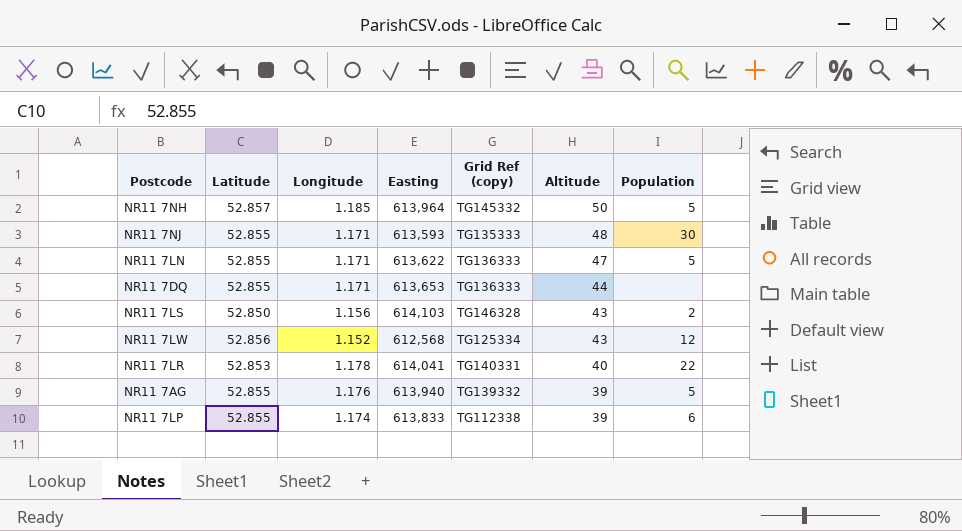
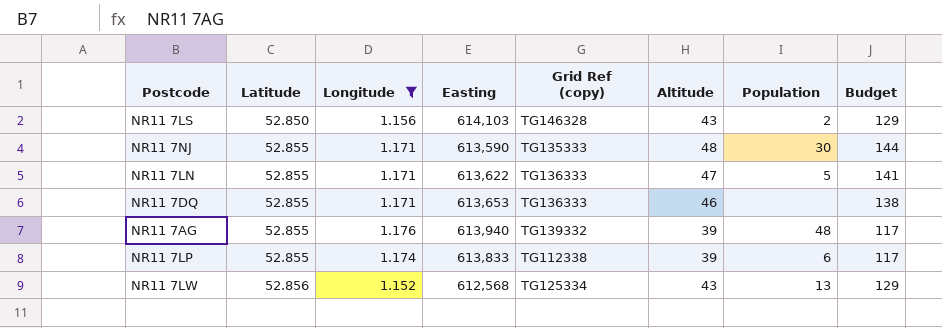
filter: none -> Longitude <= 1.176
row order: Altitude descending -> Latitude ascending
column Budget | formula: none -> [Altitude] * 3
NR11 7NJ | Easting: 613,593 -> 613,590
NR11 7DQ | Altitude: 44 -> 46
NR11 7AG | Population: 5 -> 48
NR11 7LW | Population: 12 -> 13

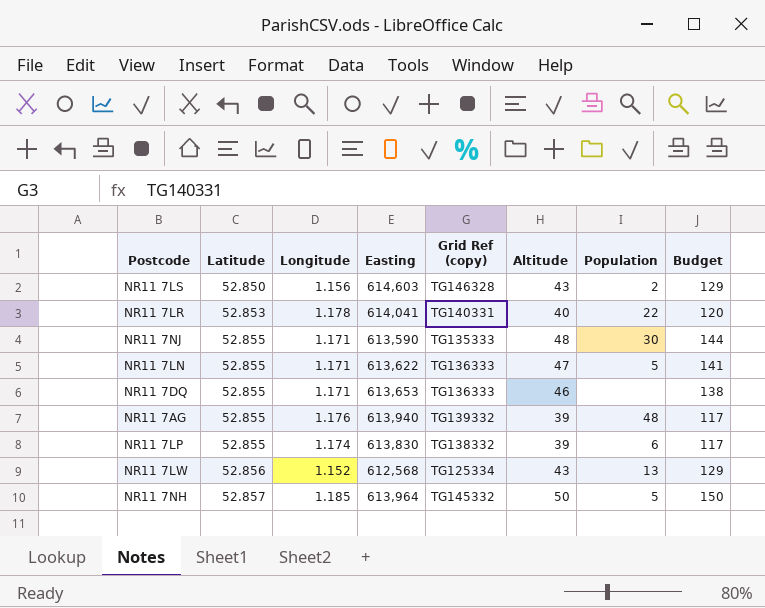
filter: Longitude <= 1.176 -> none
NR11 7LS | Easting: 614,103 -> 614,603
NR11 7LP | Easting: 613,833 -> 613,830
NR11 7LP | Grid Ref (copy): TG112338 -> TG138332

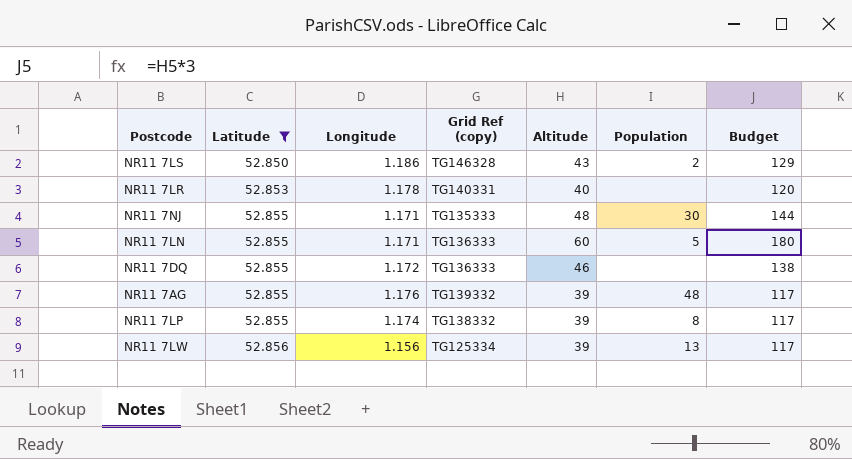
filter: none -> Latitude != 52.857
column Easting | position: 4 -> none
NR11 7LS | Longitude: 1.156 -> 1.186
NR11 7LR | Population: 22 -> none
NR11 7LN | Altitude: 47 -> 60
NR11 7LN | Budget: 141 -> 180
NR11 7DQ | Longitude: 1.171 -> 1.172
NR11 7LP | Population: 6 -> 8
NR11 7LW | Longitude: 1.152 -> 1.156
NR11 7LW | Altitude: 43 -> 39
NR11 7LW | Budget: 129 -> 117

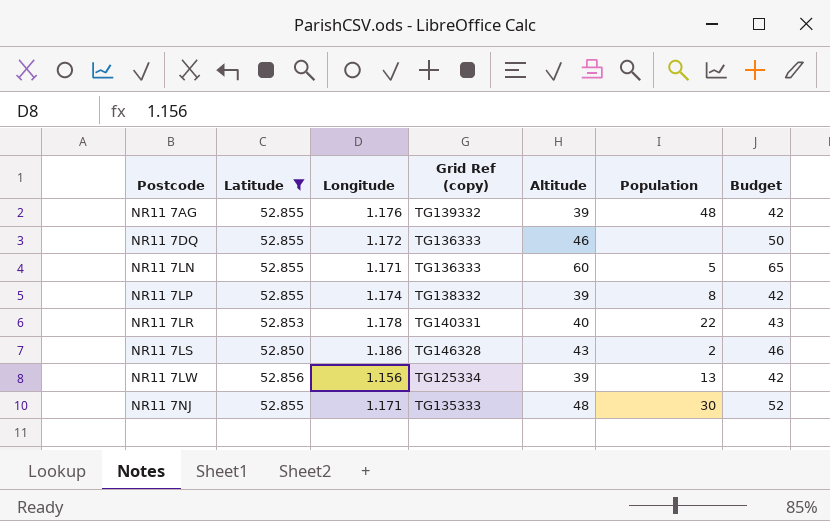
row order: Latitude ascending -> Postcode ascending
column Budget | formula: [Altitude] * 3 -> [Altitude] * 1.08
NR11 7LR | Population: none -> 22

